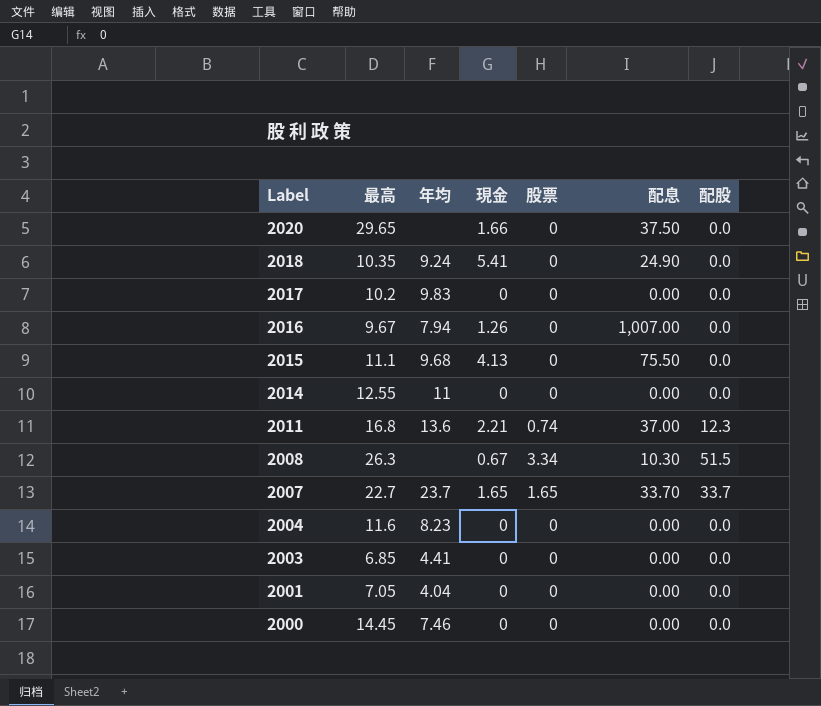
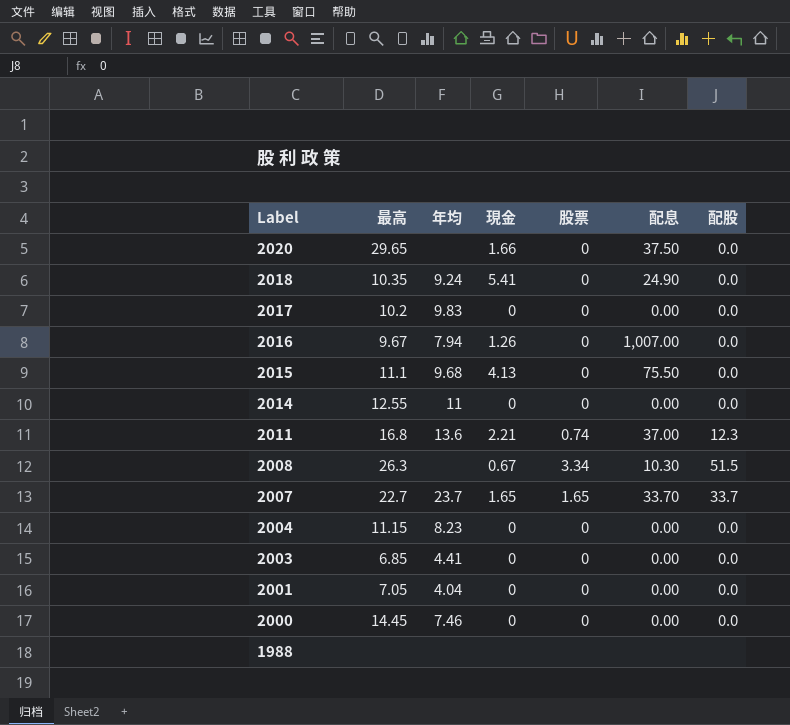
2004 | 最高: 11.6 -> 11.15
row 1988: none -> none | none | none | none | none | none

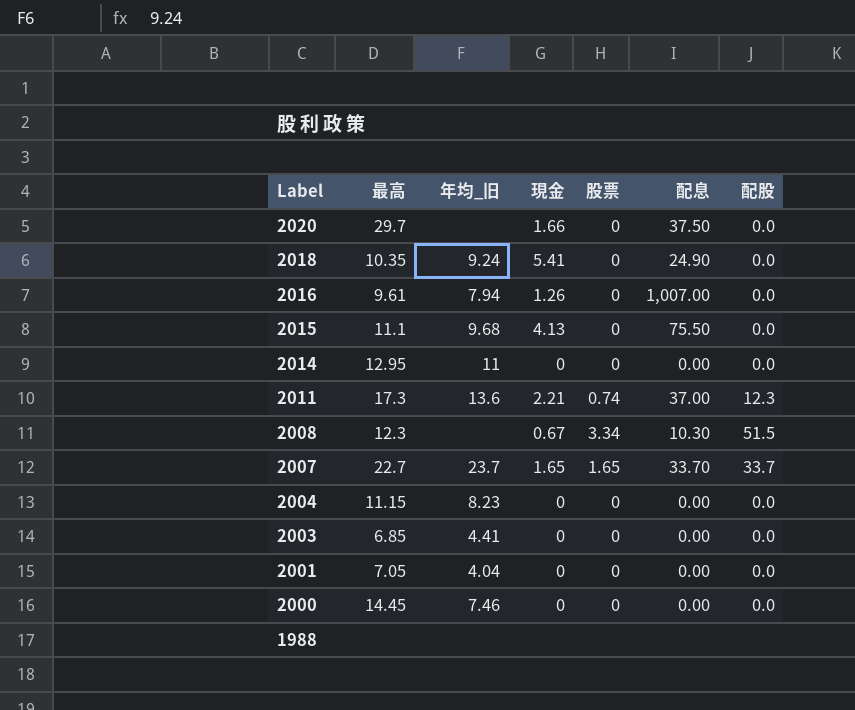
column name: 年均 -> 年均_旧
row 2017: 10.2 | 9.83 | 0 | 0 | 0.00 | 0.0 -> none
2020 | 最高: 29.65 -> 29.7
2016 | 最高: 9.67 -> 9.61
2014 | 最高: 12.55 -> 12.95
2011 | 最高: 16.8 -> 17.3
2008 | 最高: 26.3 -> 12.3

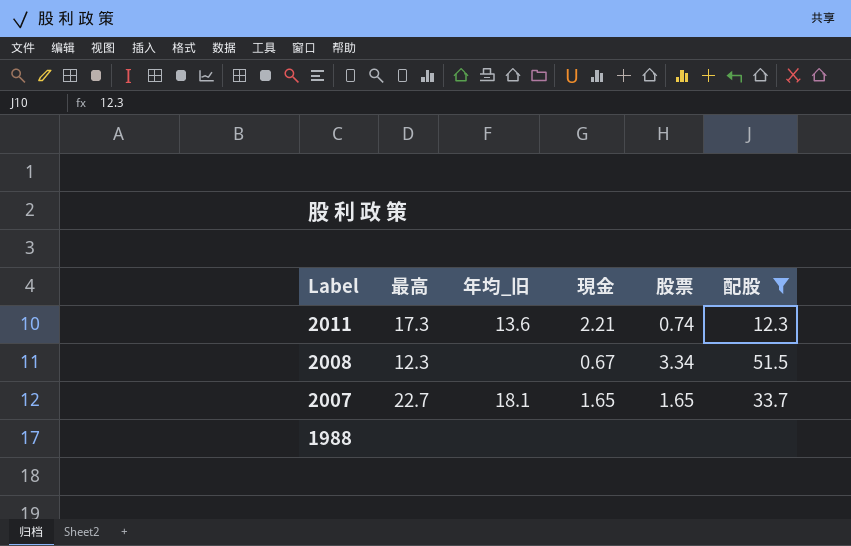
filter: none -> 配股 != 0.0
column 配息 | position: 6 -> none
2007 | 年均_旧: 23.7 -> 18.1

